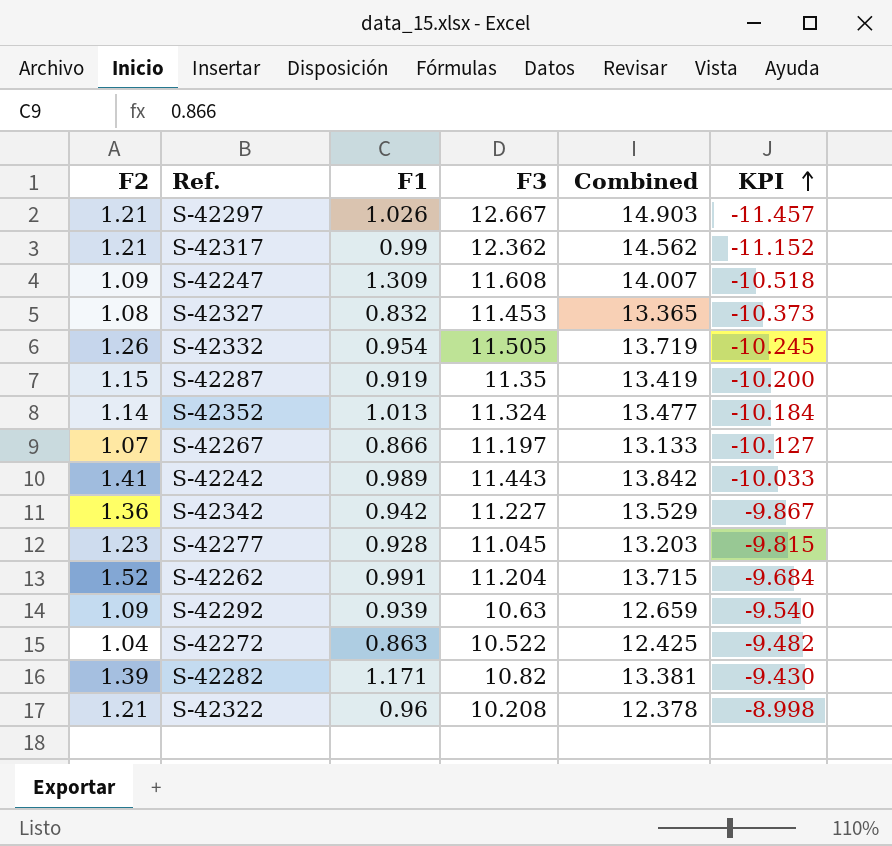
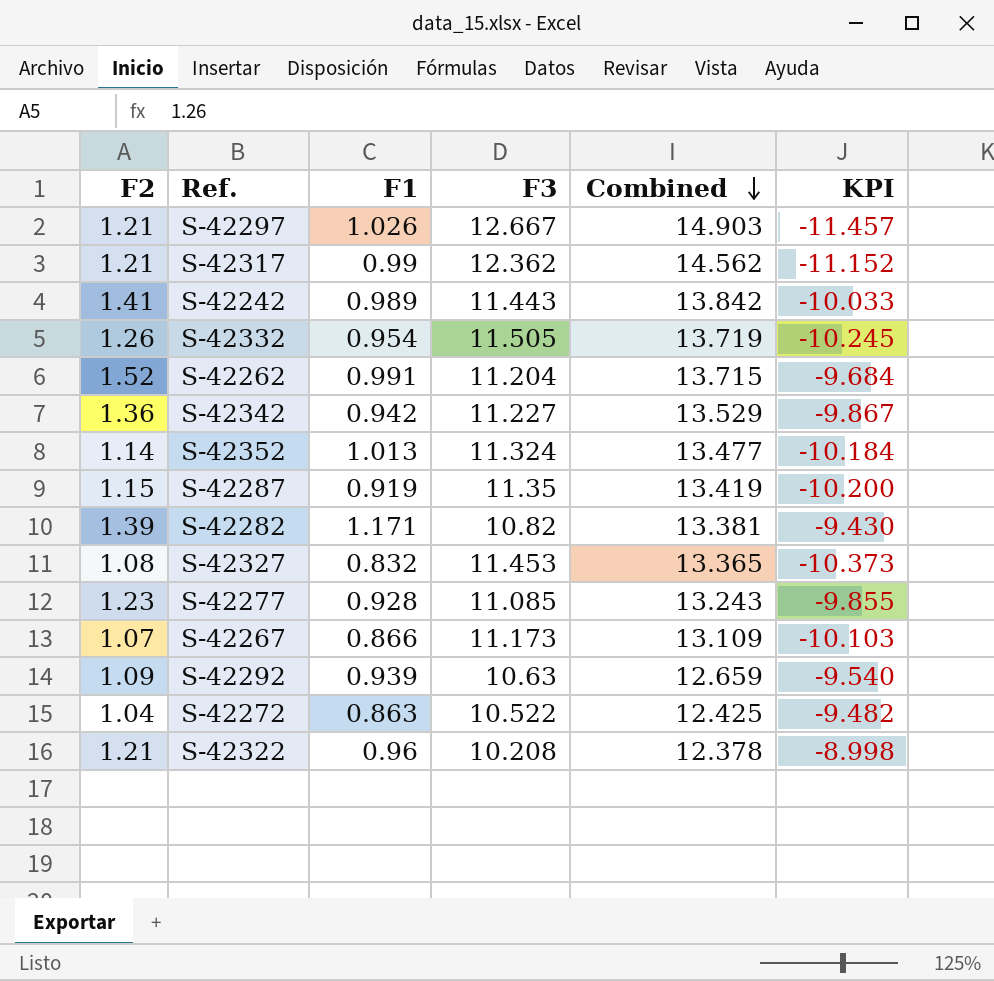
row order: KPI ascending -> Combined descending
row S-42247: 1.09 | 1.309 | 11.608 | 14.007 | -10.518 -> none
S-42277 | F3: 11.045 -> 11.085
S-42277 | Combined: 13.203 -> 13.243
S-42277 | KPI: -9.815 -> -9.855
S-42267 | F3: 11.197 -> 11.173
S-42267 | Combined: 13.133 -> 13.109
S-42267 | KPI: -10.127 -> -10.103

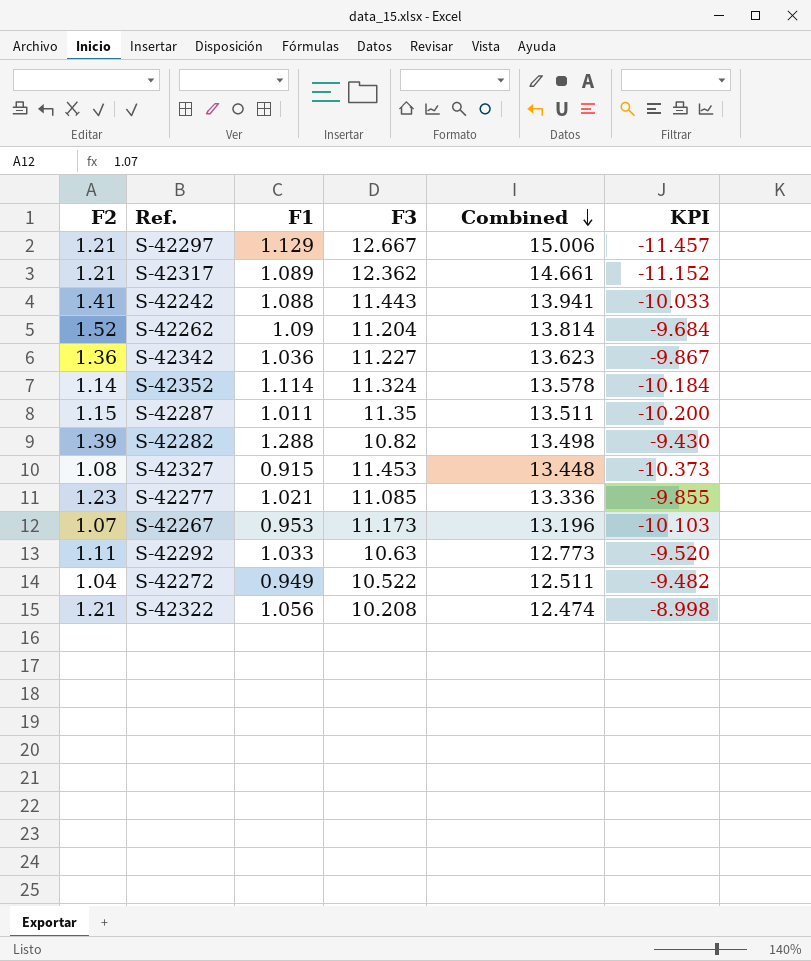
row S-42332: 1.26 | 0.954 | 11.505 | 13.719 | -10.245 -> none
S-42297 | F1: 1.026 -> 1.129
S-42297 | Combined: 14.903 -> 15.006
S-42317 | F1: 0.99 -> 1.089
S-42317 | Combined: 14.562 -> 14.661
S-42242 | F1: 0.989 -> 1.088
S-42242 | Combined: 13.842 -> 13.941
S-42262 | F1: 0.991 -> 1.09
S-42262 | Combined: 13.715 -> 13.814
S-42342 | F1: 0.942 -> 1.036
S-42342 | Combined: 13.529 -> 13.623
S-42352 | F1: 1.013 -> 1.114
S-42352 | Combined: 13.477 -> 13.578
S-42287 | F1: 0.919 -> 1.011
S-42287 | Combined: 13.419 -> 13.511
S-42282 | F1: 1.171 -> 1.288
S-42282 | Combined: 13.381 -> 13.498
S-42327 | F1: 0.832 -> 0.915
S-42327 | Combined: 13.365 -> 13.448
S-42277 | F1: 0.928 -> 1.021
S-42277 | Combined: 13.243 -> 13.336
S-42267 | F1: 0.866 -> 0.953
S-42267 | Combined: 13.109 -> 13.196
S-42292 | F2: 1.09 -> 1.11
S-42292 | F1: 0.939 -> 1.033
S-42292 | Combined: 12.659 -> 12.773
S-42292 | KPI: -9.540 -> -9.520
S-42272 | F1: 0.863 -> 0.949
S-42272 | Combined: 12.425 -> 12.511
S-42322 | F1: 0.96 -> 1.056
S-42322 | Combined: 12.378 -> 12.474

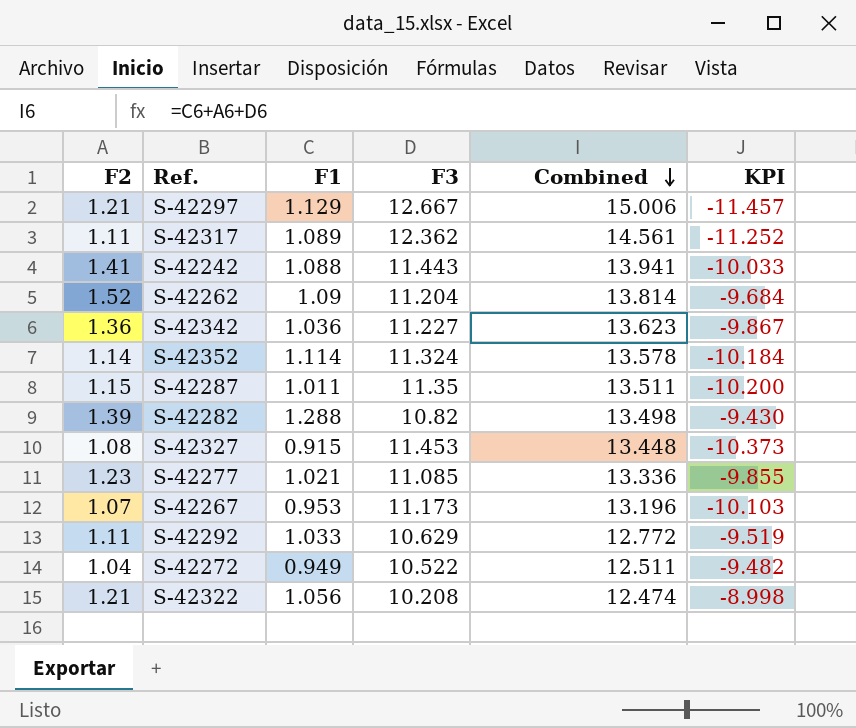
S-42317 | F2: 1.21 -> 1.11
S-42317 | Combined: 14.661 -> 14.561
S-42317 | KPI: -11.152 -> -11.252
S-42292 | F3: 10.63 -> 10.629
S-42292 | Combined: 12.773 -> 12.772
S-42292 | KPI: -9.520 -> -9.519

